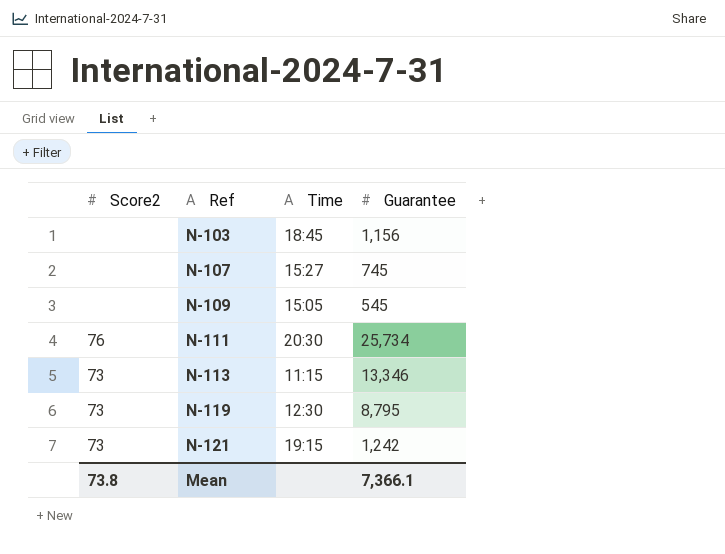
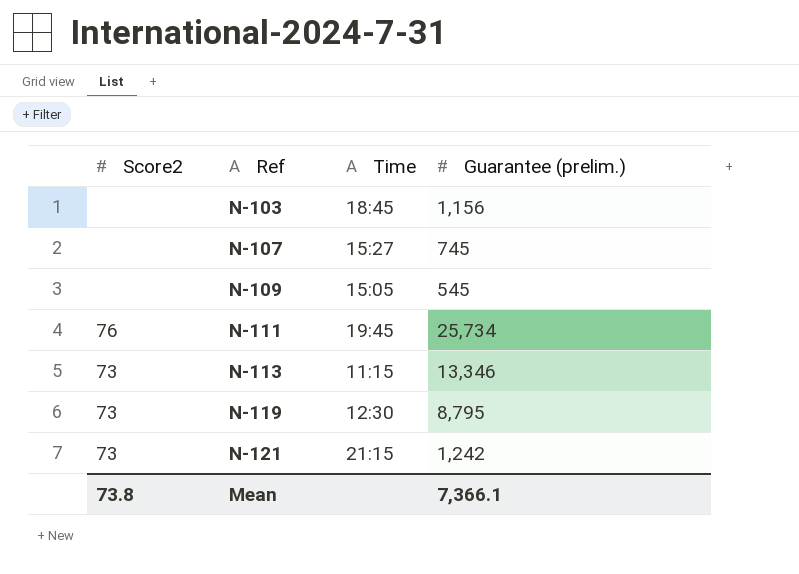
column name: Guarantee -> Guarantee (prelim.)
N-111 | Time: 20:30 -> 19:45
N-121 | Time: 19:15 -> 21:15

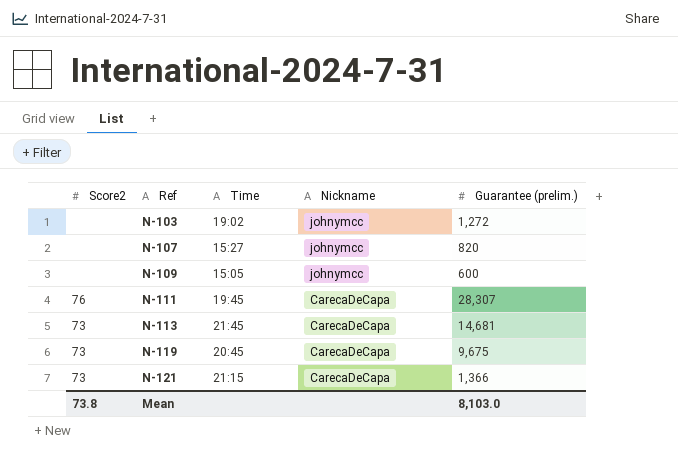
column Nickname | position: none -> 4
N-103 | Time: 18:45 -> 19:02
N-103 | Guarantee (prelim.): 1,156 -> 1,272
N-107 | Guarantee (prelim.): 745 -> 820
N-109 | Guarantee (prelim.): 545 -> 600
N-111 | Guarantee (prelim.): 25,734 -> 28,307
N-113 | Time: 11:15 -> 21:45
N-113 | Guarantee (prelim.): 13,346 -> 14,681
N-119 | Time: 12:30 -> 20:45
N-119 | Guarantee (prelim.): 8,795 -> 9,675
N-121 | Guarantee (prelim.): 1,242 -> 1,366
Mean | Guarantee (prelim.): 7,366.1 -> 8,103.0

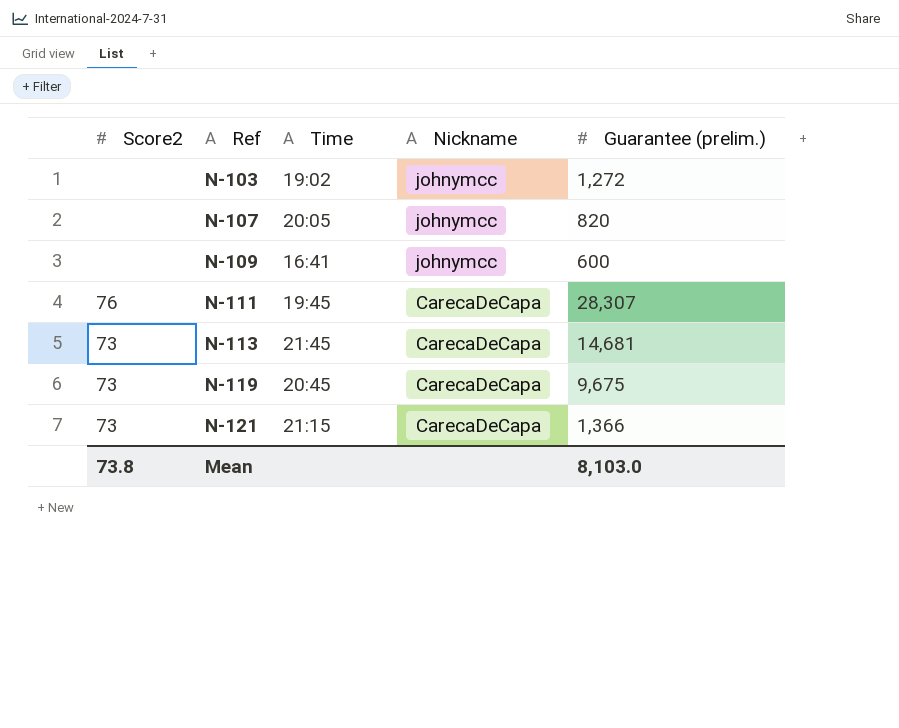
N-107 | Time: 15:27 -> 20:05
N-109 | Time: 15:05 -> 16:41

